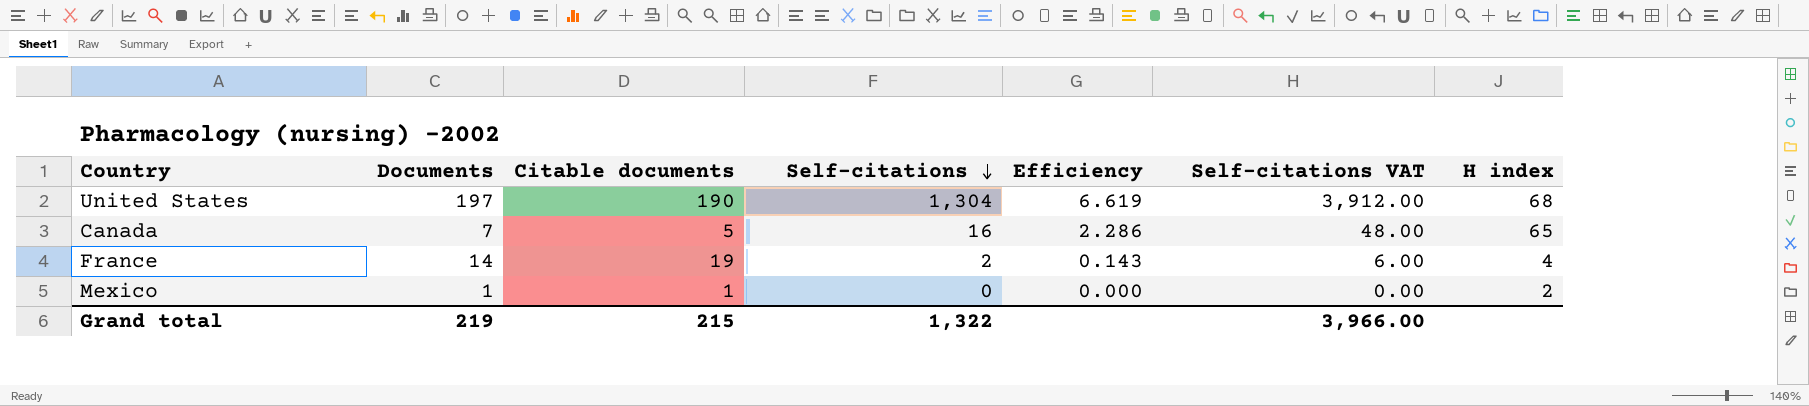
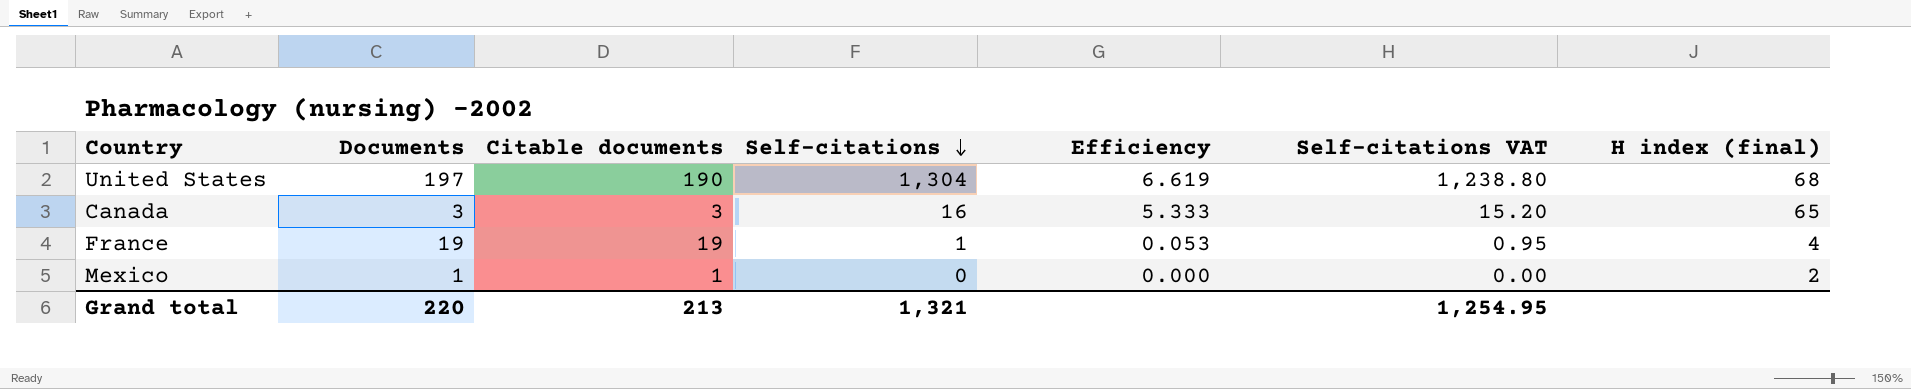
column Self-citations VAT | formula: [Self-citations] * 3 -> [Self-citations] * 0.95
column name: H index -> H index (final)
Canada | Documents: 7 -> 3
Canada | Citable documents: 5 -> 3
Canada | Efficiency: 2.286 -> 5.333
France | Documents: 14 -> 19
France | Self-citations: 2 -> 1
France | Efficiency: 0.143 -> 0.053
Grand total | Documents: 219 -> 220
Grand total | Citable documents: 215 -> 213
Grand total | Self-citations: 1,322 -> 1,321
Grand total | Self-citations VAT: 3,966.00 -> 1,254.95

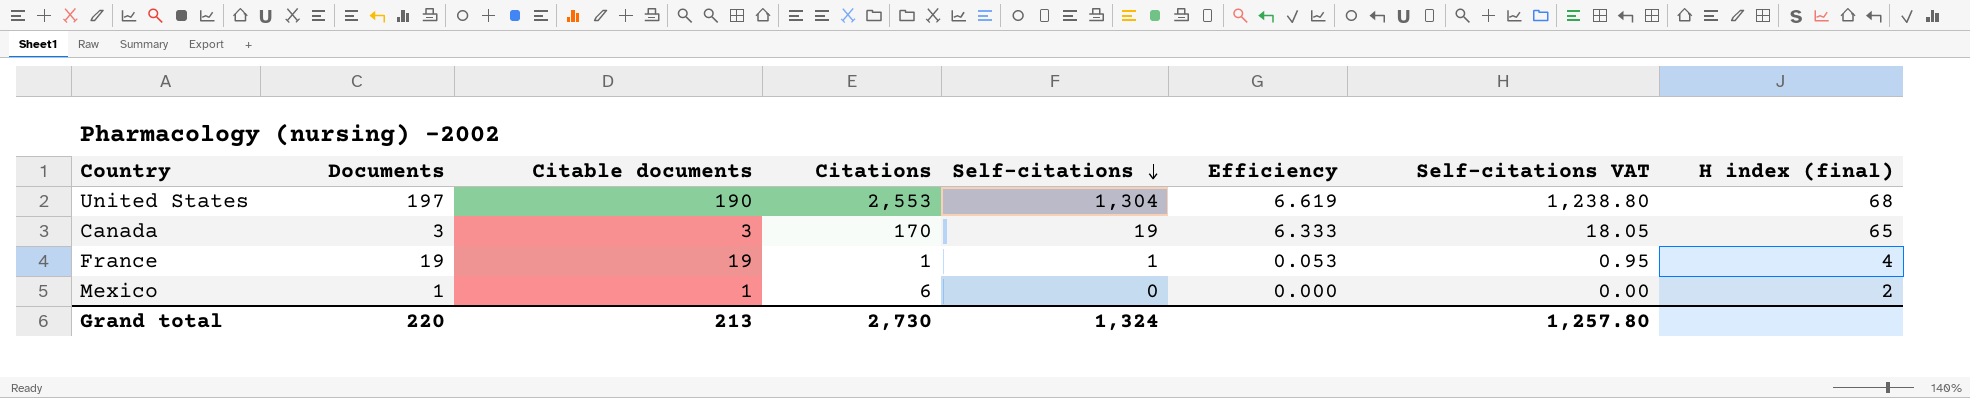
column Citations | position: none -> 4
Canada | Self-citations: 16 -> 19
Canada | Efficiency: 5.333 -> 6.333
Canada | Self-citations VAT: 15.20 -> 18.05
Grand total | Self-citations: 1,321 -> 1,324
Grand total | Self-citations VAT: 1,254.95 -> 1,257.80

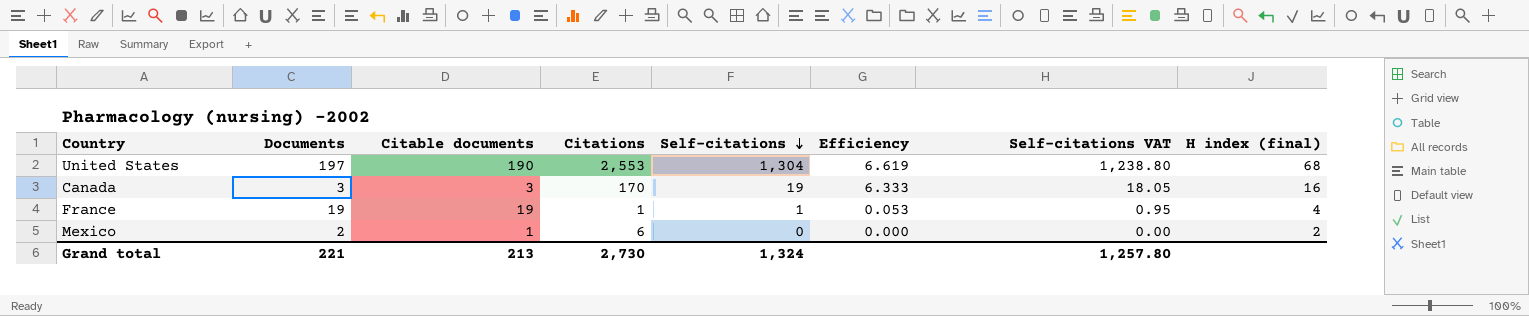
Canada | H index (final): 65 -> 16
Mexico | Documents: 1 -> 2
Grand total | Documents: 220 -> 221

